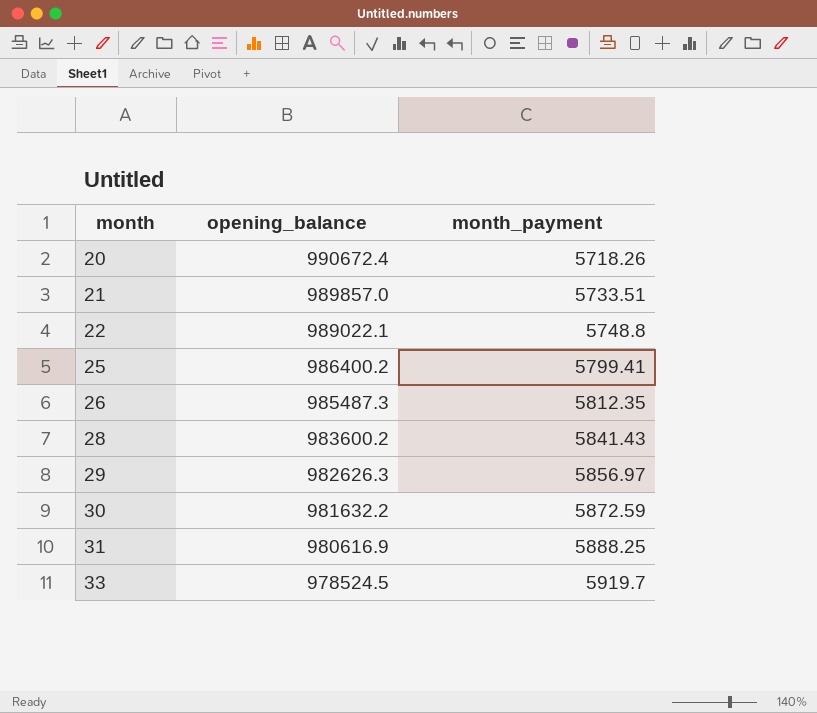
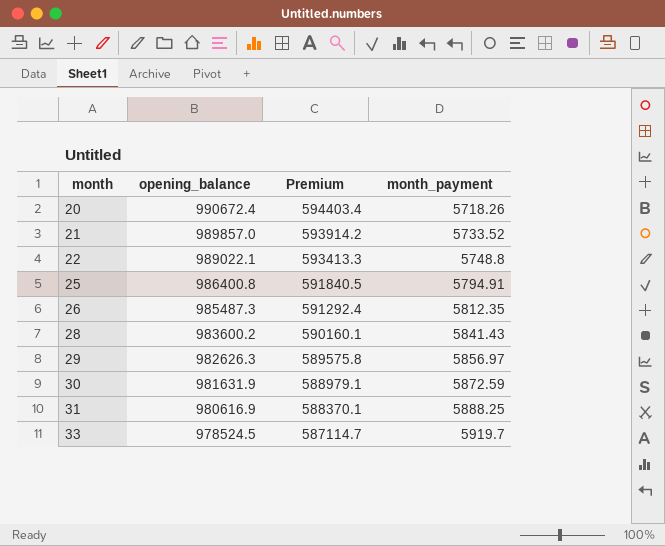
column Premium | formula: none -> [opening_balance] * 0.6
21 | month_payment: 5733.51 -> 5733.52
25 | opening_balance: 986400.2 -> 986400.8
25 | month_payment: 5799.41 -> 5794.91
30 | opening_balance: 981632.2 -> 981631.9

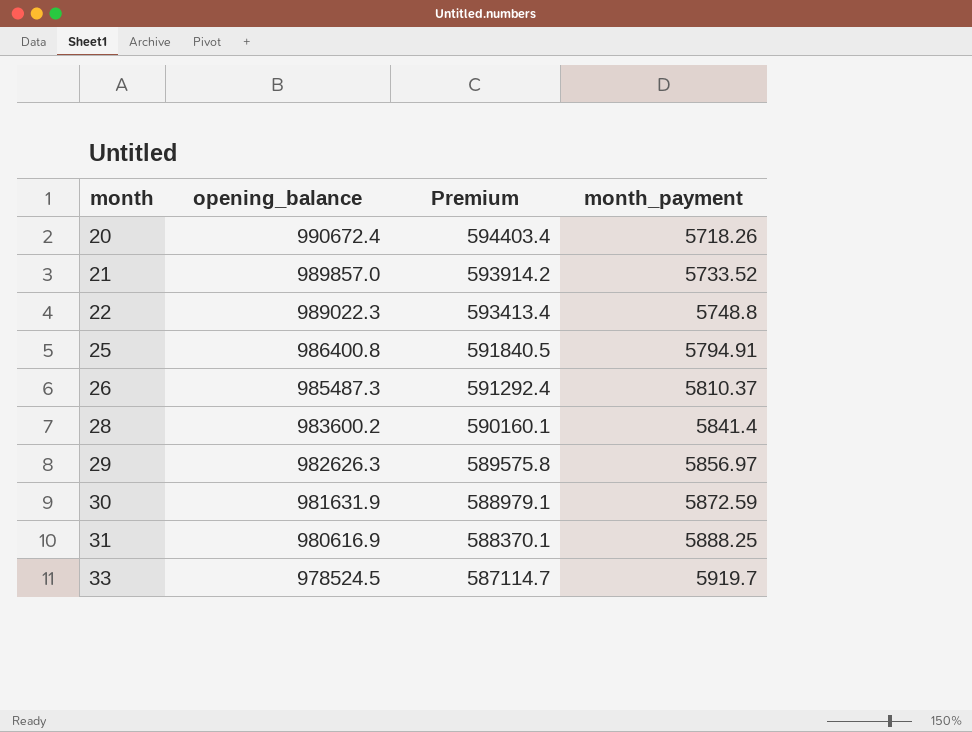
22 | opening_balance: 989022.1 -> 989022.3
22 | Premium: 593413.3 -> 593413.4
26 | month_payment: 5812.35 -> 5810.37
28 | month_payment: 5841.43 -> 5841.4

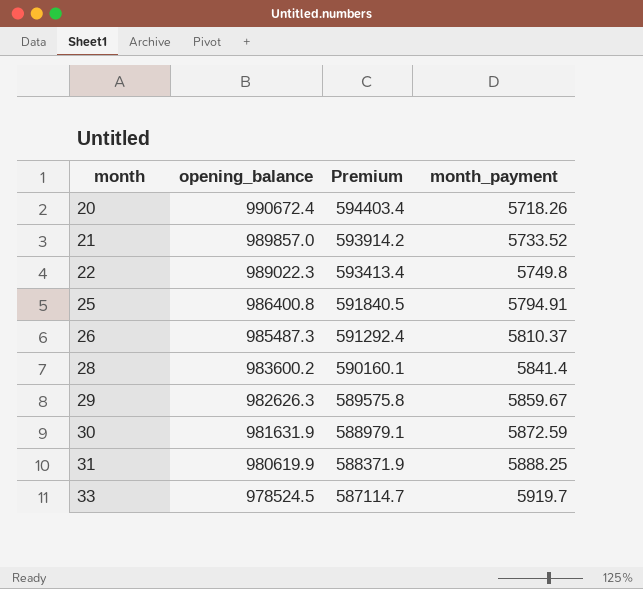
22 | month_payment: 5748.8 -> 5749.8
29 | month_payment: 5856.97 -> 5859.67
31 | opening_balance: 980616.9 -> 980619.9
31 | Premium: 588370.1 -> 588371.9

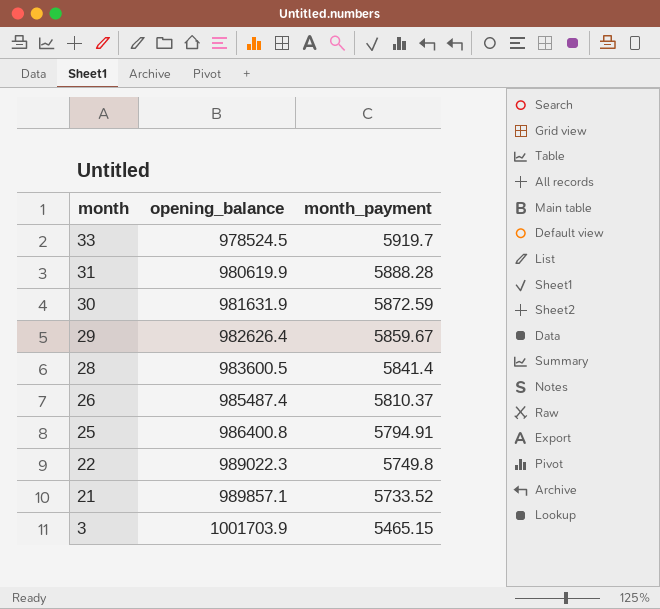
row order: month ascending -> month descending
column Premium | formula: [opening_balance] * 0.6 -> none
row 20: 990672.4 | 594403.4 | 5718.26 -> none
31 | month_payment: 5888.25 -> 5888.28
29 | opening_balance: 982626.3 -> 982626.4
28 | opening_balance: 983600.2 -> 983600.5
26 | opening_balance: 985487.3 -> 985487.4
21 | opening_balance: 989857.0 -> 989857.1
row 3: none -> 1001703.9 | 5465.15

